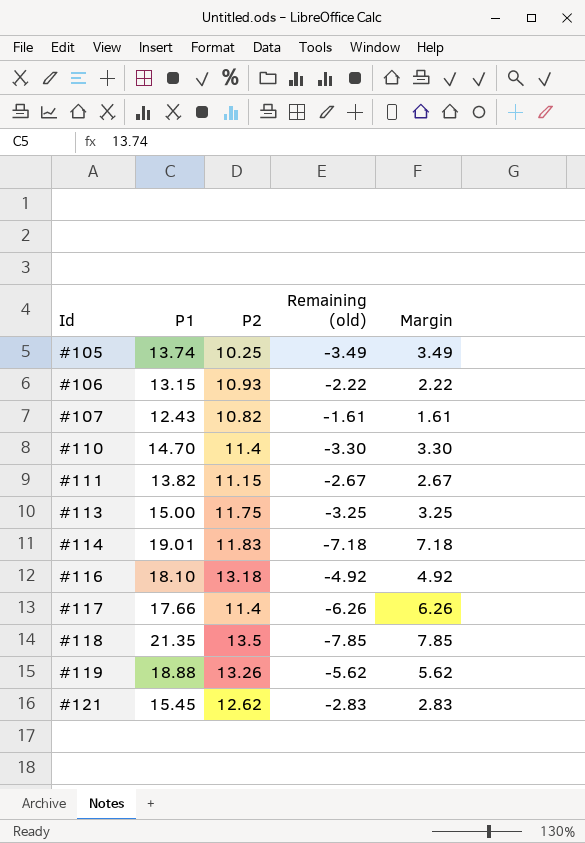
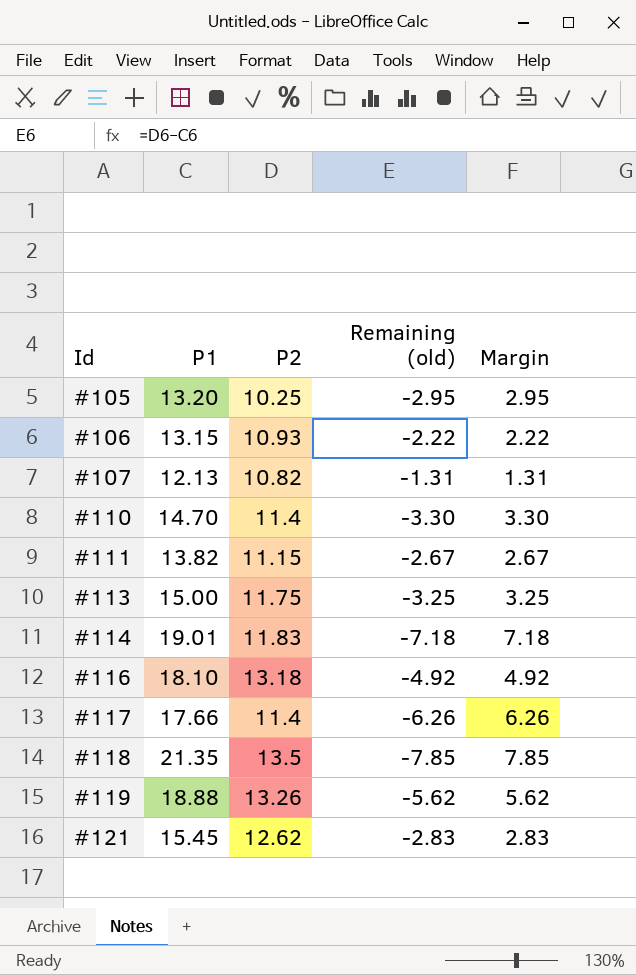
#105 | P1: 13.74 -> 13.20
#105 | Remaining (old): -3.49 -> -2.95
#105 | Margin: 3.49 -> 2.95
#107 | P1: 12.43 -> 12.13
#107 | Remaining (old): -1.61 -> -1.31
#107 | Margin: 1.61 -> 1.31

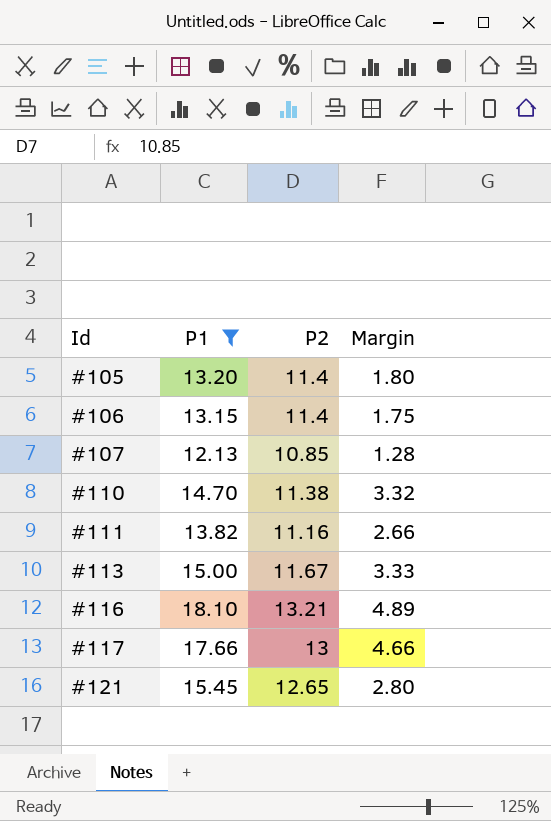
filter: none -> P1 <= 18.10
column Remaining (old) | formula: [P2] - [P1] -> none
#105 | P2: 10.25 -> 11.4
#105 | Margin: 2.95 -> 1.80
#106 | P2: 10.93 -> 11.4
#106 | Margin: 2.22 -> 1.75
#107 | P2: 10.82 -> 10.85
#107 | Margin: 1.31 -> 1.28
#110 | P2: 11.4 -> 11.38
#110 | Margin: 3.30 -> 3.32
#111 | P2: 11.15 -> 11.16
#111 | Margin: 2.67 -> 2.66
#113 | P2: 11.75 -> 11.67
#113 | Margin: 3.25 -> 3.33
#116 | P2: 13.18 -> 13.21
#116 | Margin: 4.92 -> 4.89
#117 | P2: 11.4 -> 13
#117 | Margin: 6.26 -> 4.66
#121 | P2: 12.62 -> 12.65
#121 | Margin: 2.83 -> 2.80

